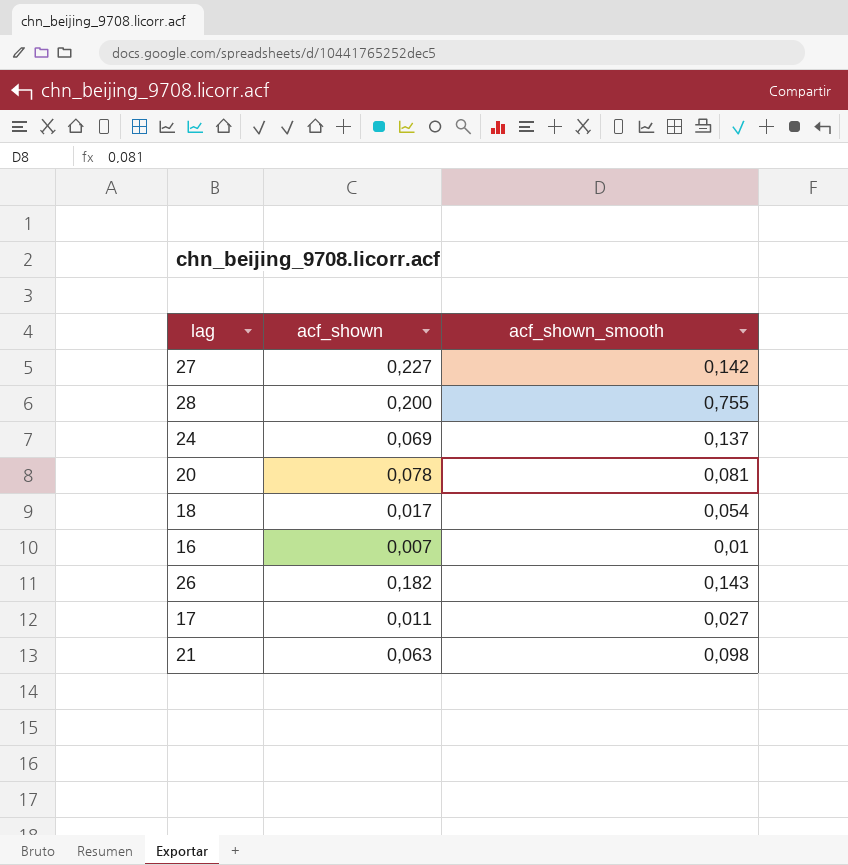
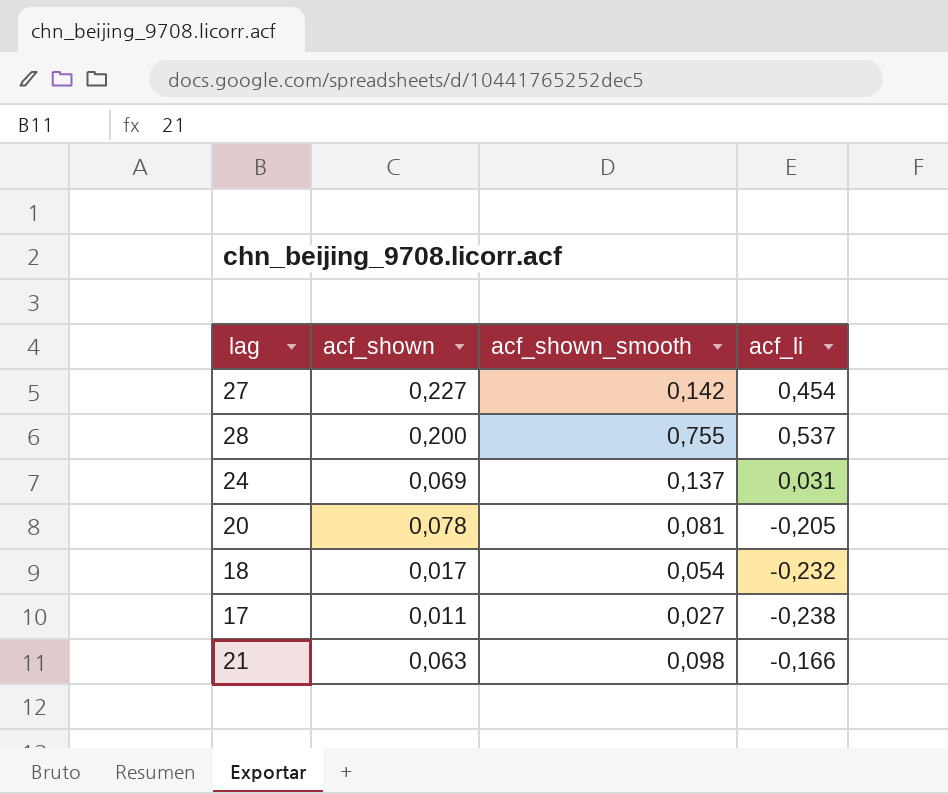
column acf_li | position: none -> 4
row 16: 0,007 | 0,01 -> none
row 26: 0,182 | 0,143 -> none

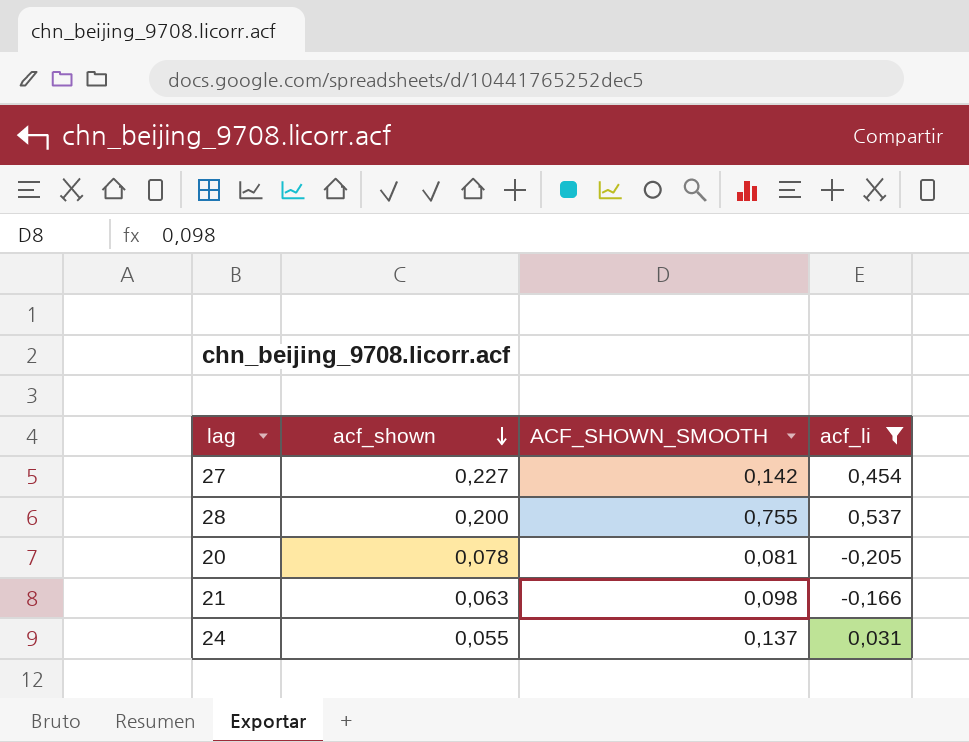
filter: none -> acf_li >= -0,205
row order: none -> acf_shown descending
column name: acf_shown_smooth -> ACF_SHOWN_SMOOTH
24 | acf_shown: 0,069 -> 0,055

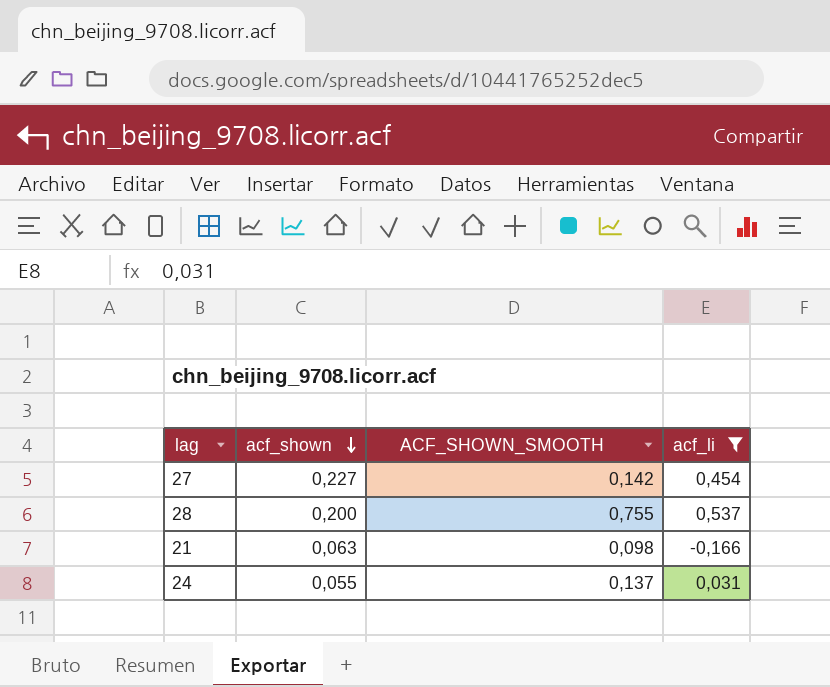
row 20: 0,078 | 0,081 | -0,205 -> none

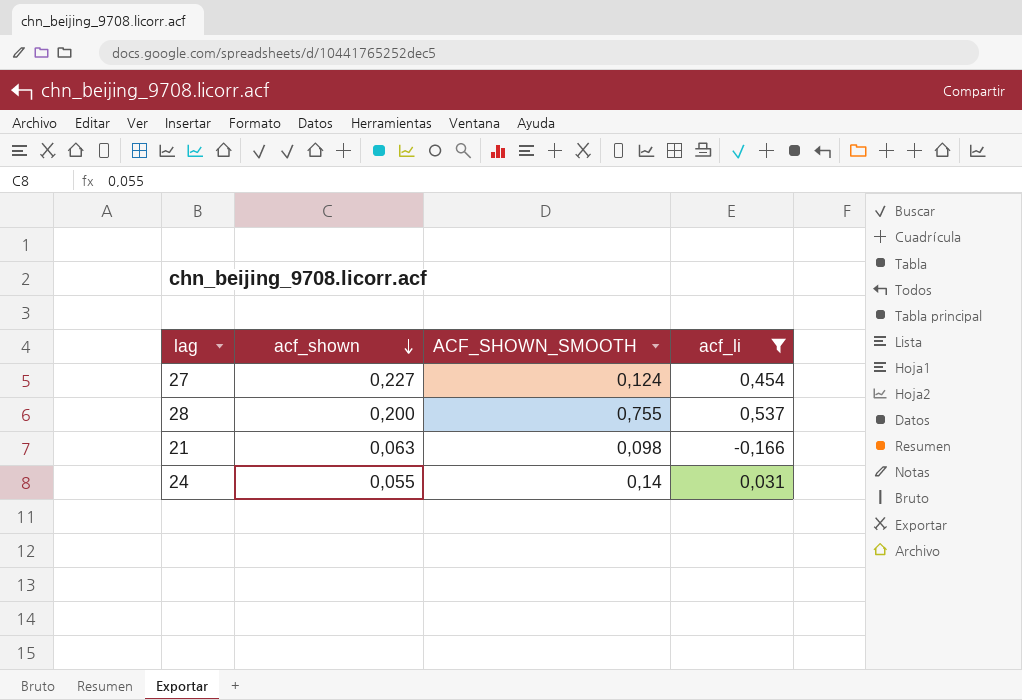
27 | ACF_SHOWN_SMOOTH: 0,142 -> 0,124
24 | ACF_SHOWN_SMOOTH: 0,137 -> 0,14

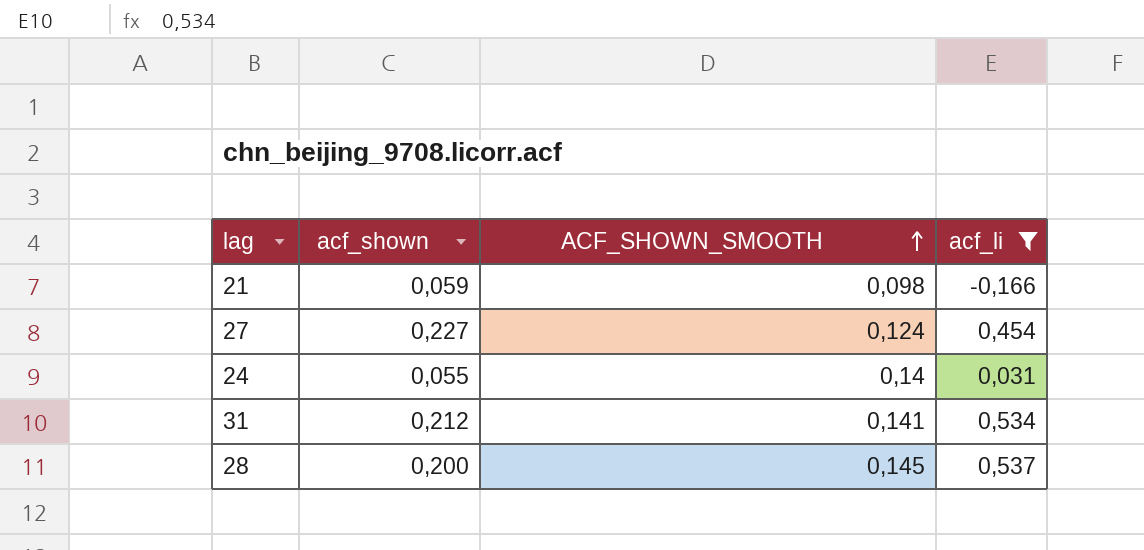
row order: acf_shown descending -> ACF_SHOWN_SMOOTH ascending
21 | acf_shown: 0,063 -> 0,059
row 31: none -> 0,212 | 0,141 | 0,534
28 | ACF_SHOWN_SMOOTH: 0,755 -> 0,145

